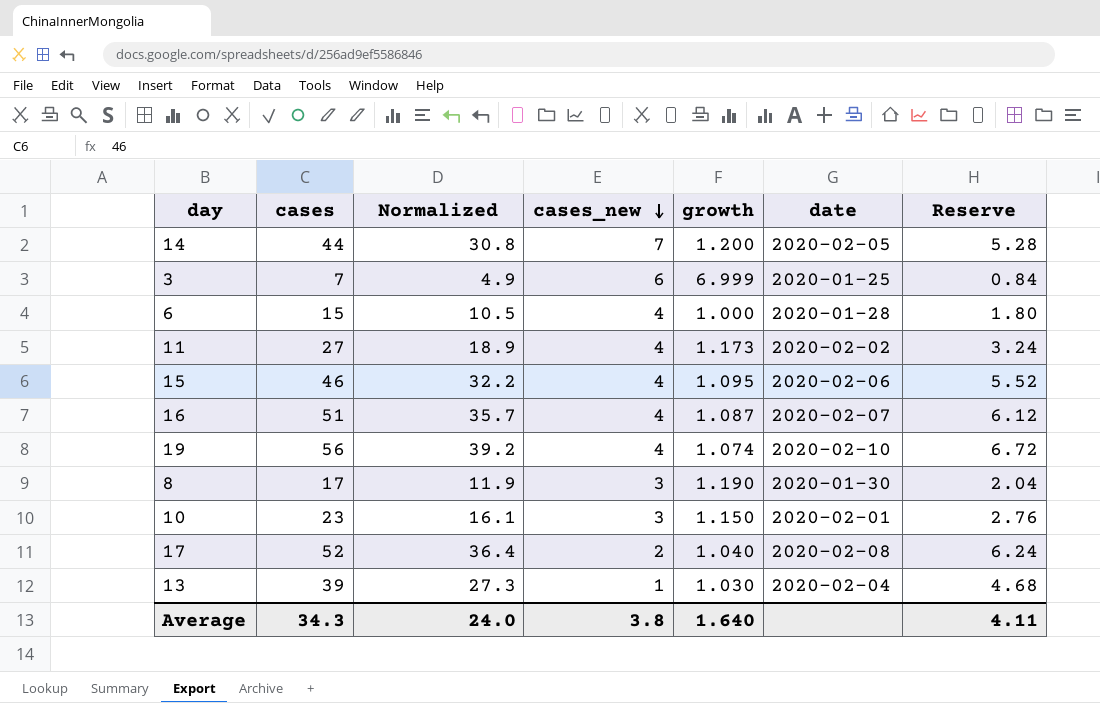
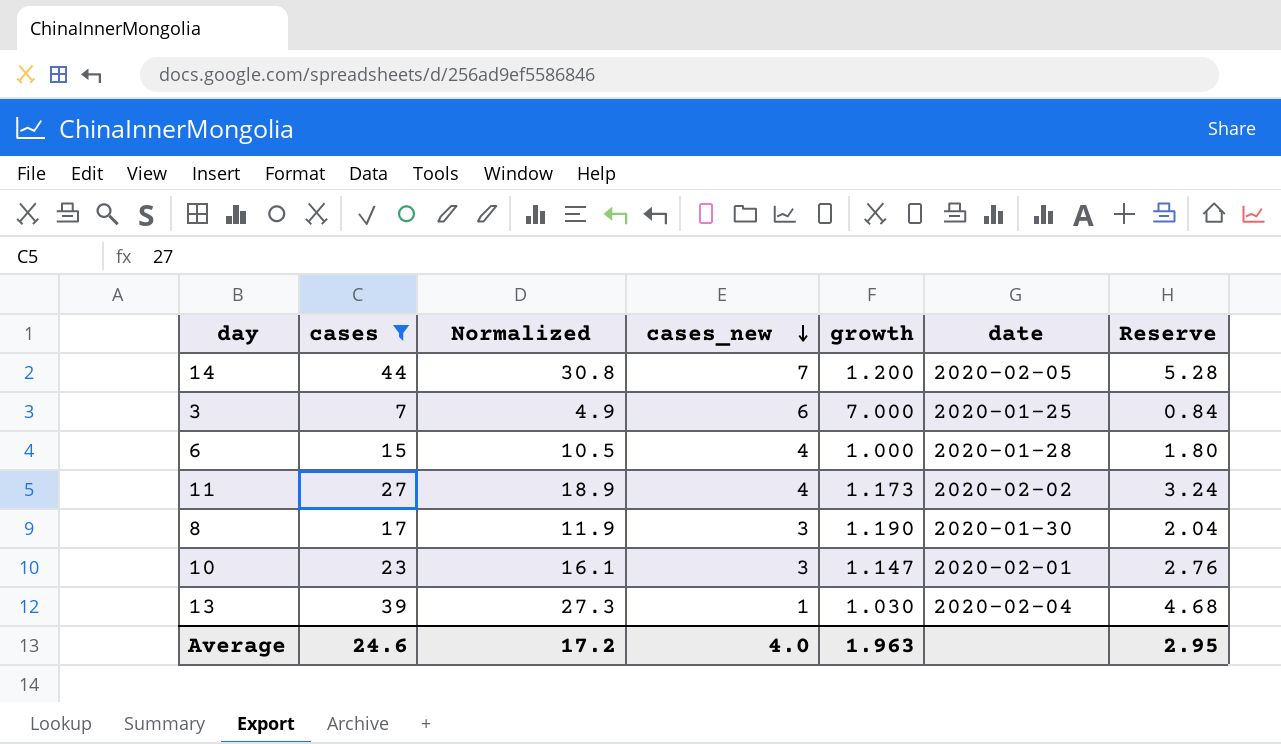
filter: none -> cases <= 44
3 | growth: 6.999 -> 7.000
10 | growth: 1.150 -> 1.147
Average | cases: 34.3 -> 24.6
Average | Normalized: 24.0 -> 17.2
Average | cases_new: 3.8 -> 4.0
Average | growth: 1.640 -> 1.963
Average | Reserve: 4.11 -> 2.95

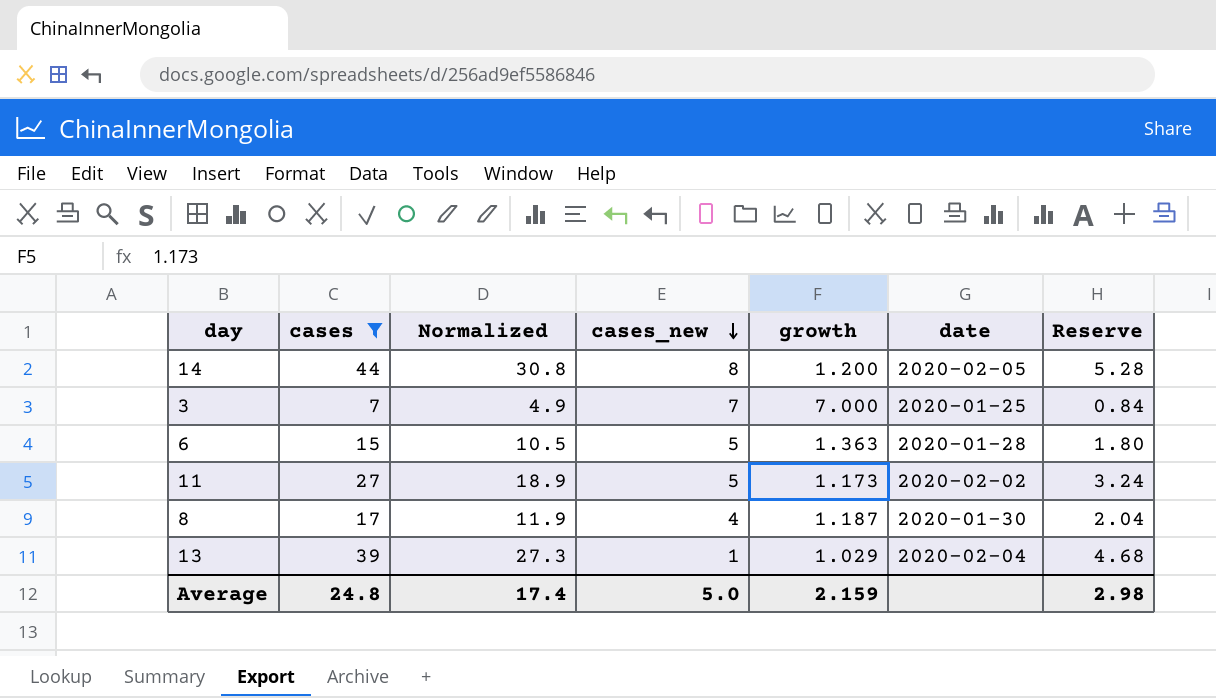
row 10: 23 | 16.1 | 3 | 1.147 | 2020-02-01 | 2.76 -> none
14 | cases_new: 7 -> 8
3 | cases_new: 6 -> 7
6 | cases_new: 4 -> 5
6 | growth: 1.000 -> 1.363
11 | cases_new: 4 -> 5
8 | cases_new: 3 -> 4
8 | growth: 1.190 -> 1.187
13 | growth: 1.030 -> 1.029
Average | cases: 24.6 -> 24.8
Average | Normalized: 17.2 -> 17.4
Average | cases_new: 4.0 -> 5.0
Average | growth: 1.963 -> 2.159
Average | Reserve: 2.95 -> 2.98

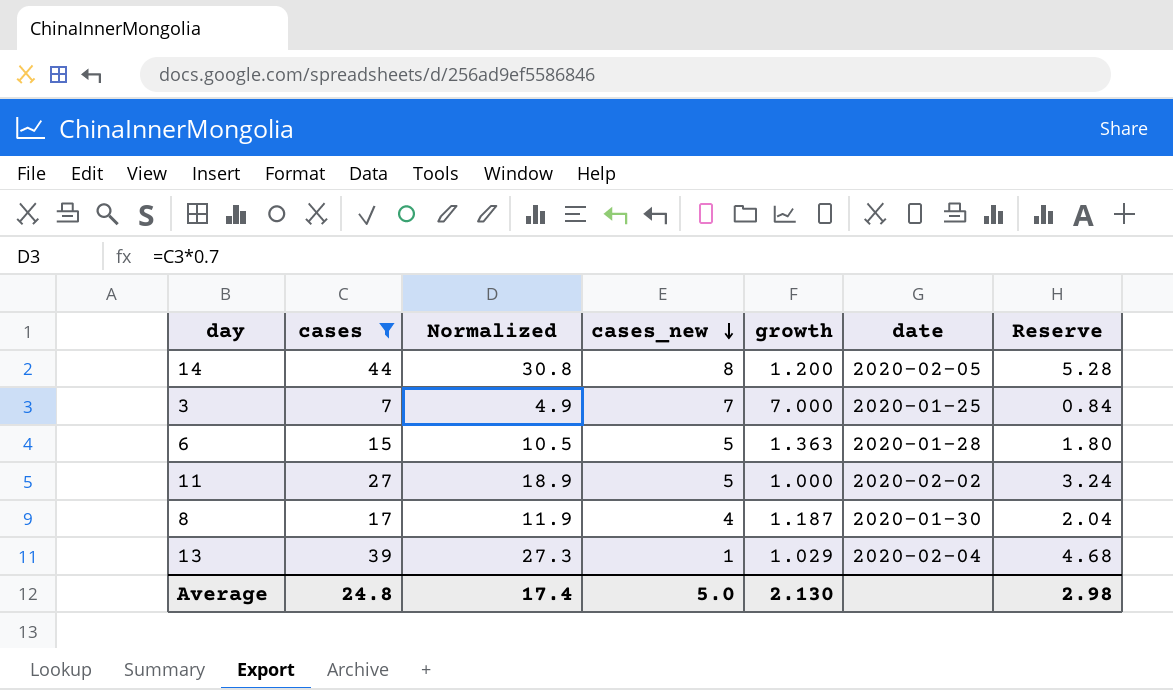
11 | growth: 1.173 -> 1.000
Average | growth: 2.159 -> 2.130

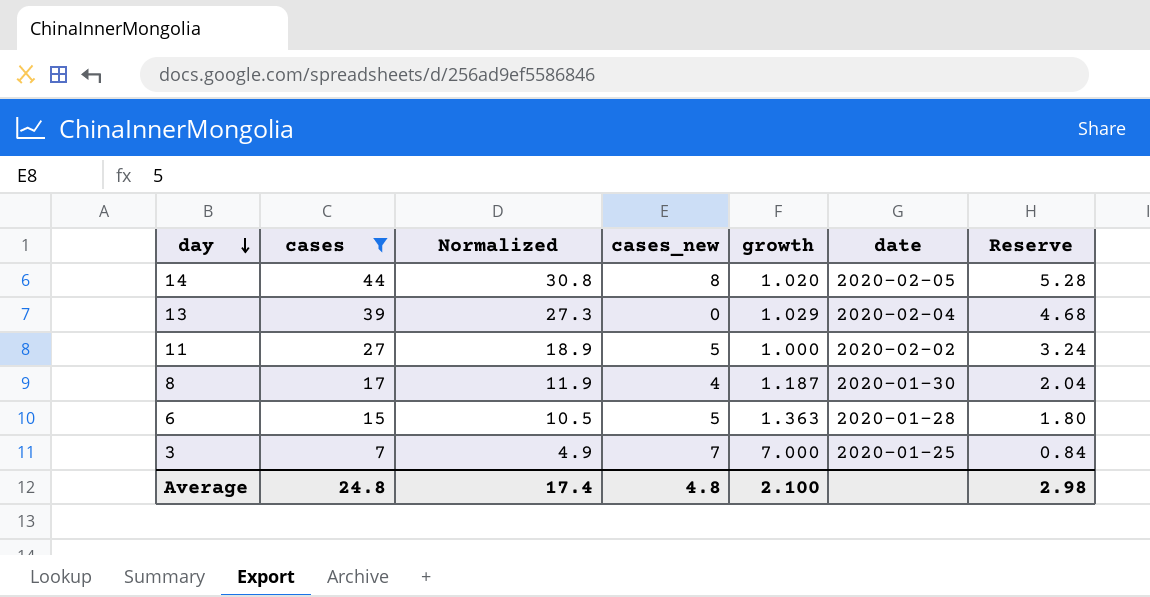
row order: cases_new descending -> day descending
14 | growth: 1.200 -> 1.020
13 | cases_new: 1 -> 0
Average | cases_new: 5.0 -> 4.8
Average | growth: 2.130 -> 2.100

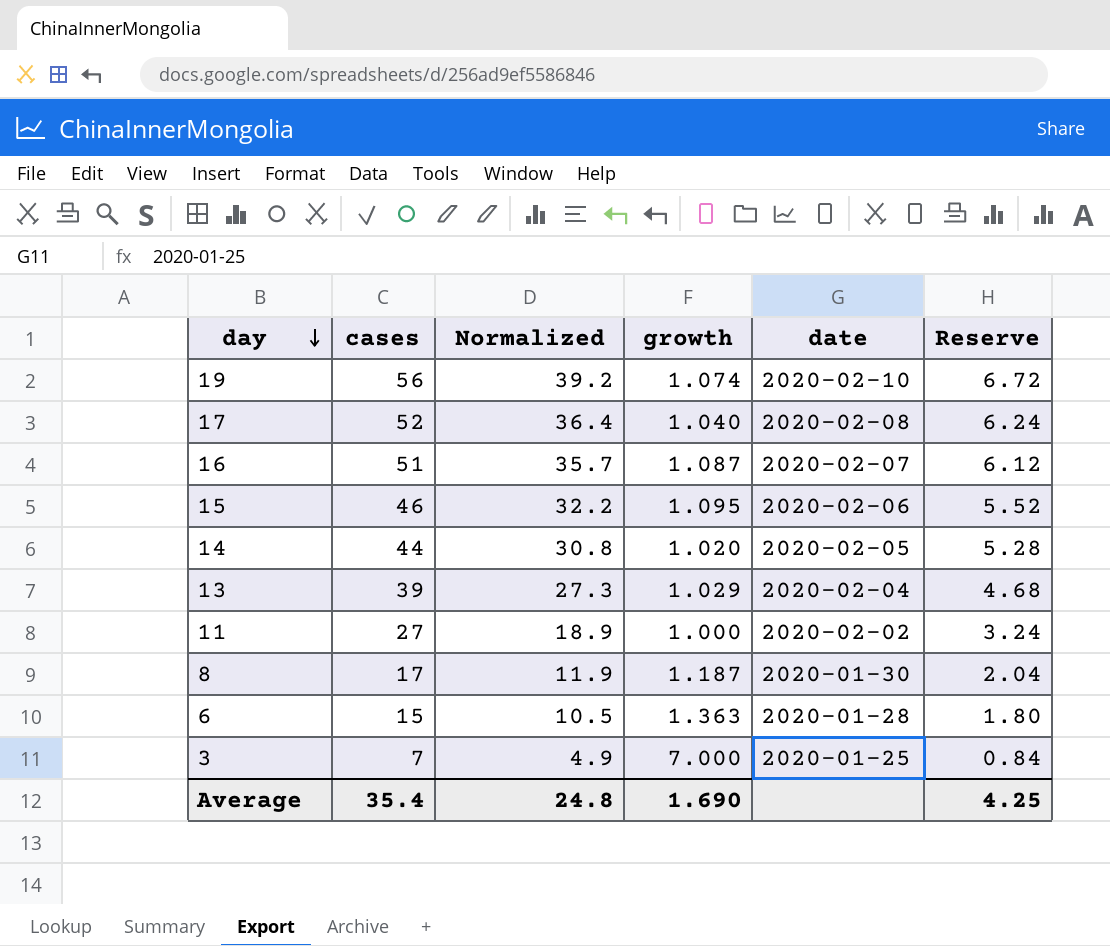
filter: cases <= 44 -> none
column cases_new | position: 4 -> none
Average | cases: 24.8 -> 35.4
Average | Normalized: 17.4 -> 24.8
Average | growth: 2.100 -> 1.690
Average | Reserve: 2.98 -> 4.25

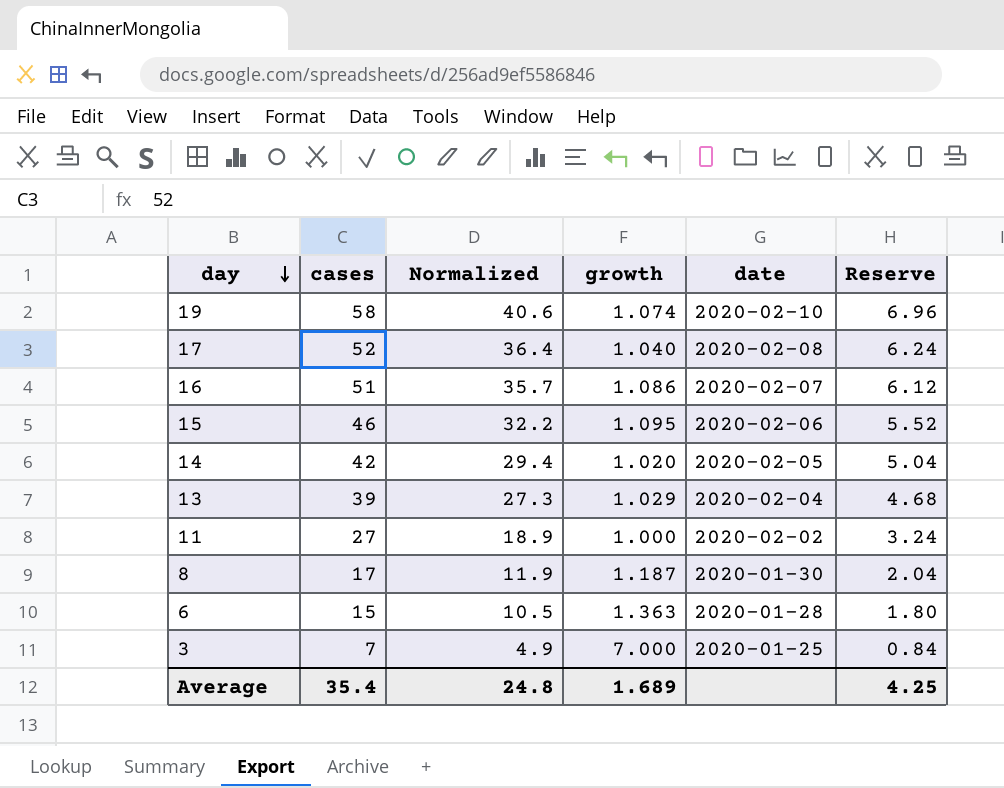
19 | cases: 56 -> 58
19 | Normalized: 39.2 -> 40.6
19 | Reserve: 6.72 -> 6.96
16 | growth: 1.087 -> 1.086
14 | cases: 44 -> 42
14 | Normalized: 30.8 -> 29.4
14 | Reserve: 5.28 -> 5.04
Average | growth: 1.690 -> 1.689

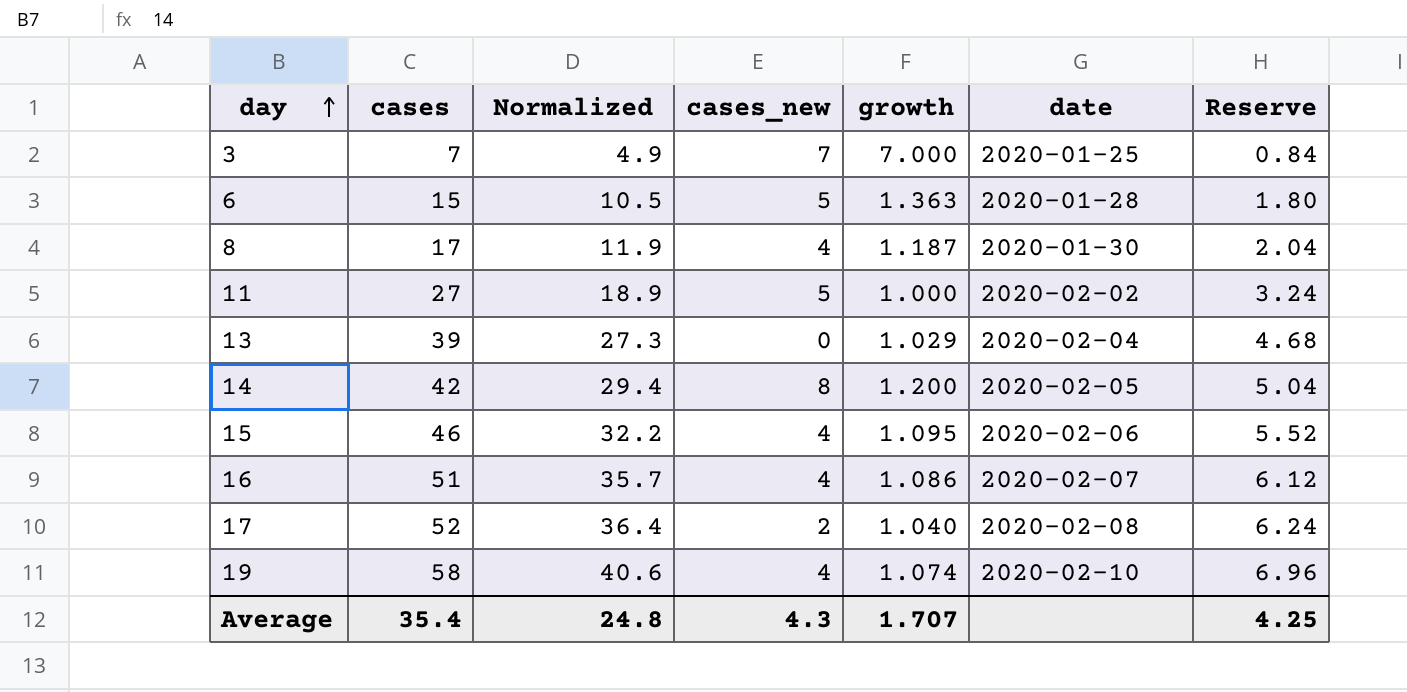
row order: day descending -> day ascending
column cases_new | position: none -> 4
14 | growth: 1.020 -> 1.200
Average | growth: 1.689 -> 1.707

